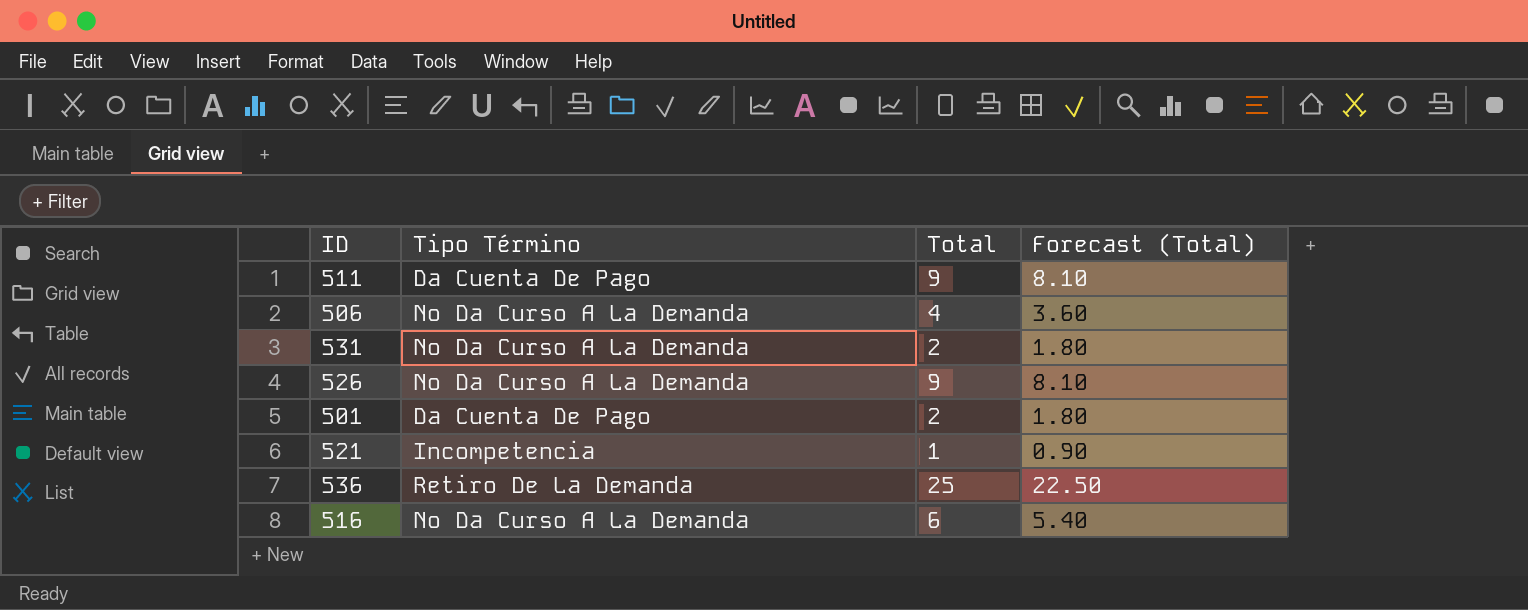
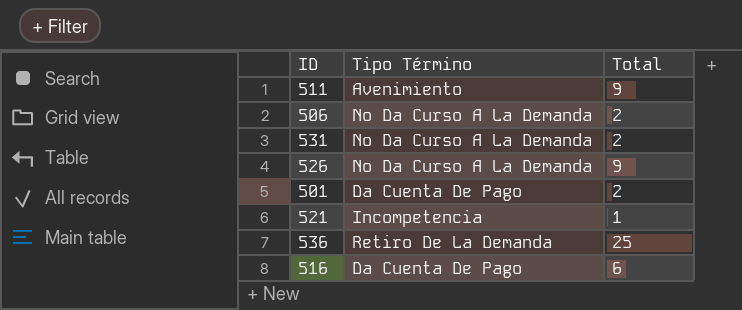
column Forecast (Total) | formula: [Total] * 0.9 -> none
511 | Tipo Término: Da Cuenta De Pago -> Avenimiento
506 | Total: 4 -> 2
516 | Tipo Término: No Da Curso A La Demanda -> Da Cuenta De Pago

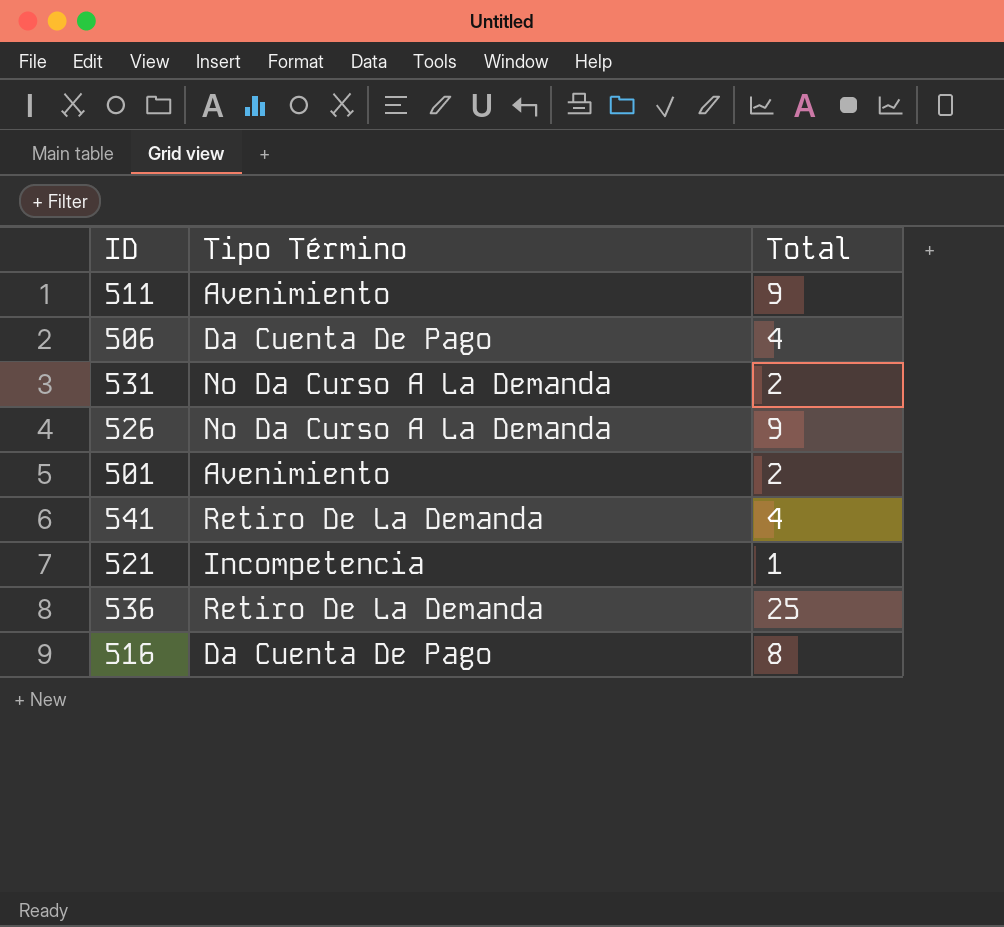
506 | Tipo Término: No Da Curso A La Demanda -> Da Cuenta De Pago
506 | Total: 2 -> 4
501 | Tipo Término: Da Cuenta De Pago -> Avenimiento
row 541: none -> Retiro De La Demanda | 4
516 | Total: 6 -> 8

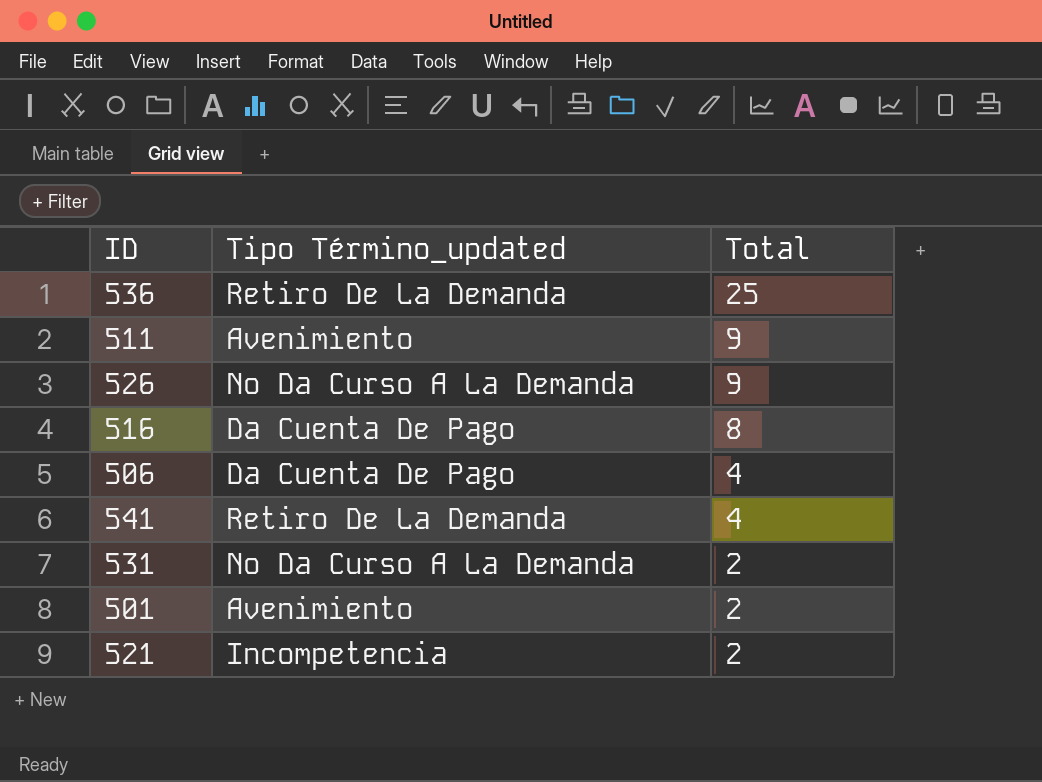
row order: none -> Total descending
column name: Tipo Término -> Tipo Término_updated
521 | Total: 1 -> 2

